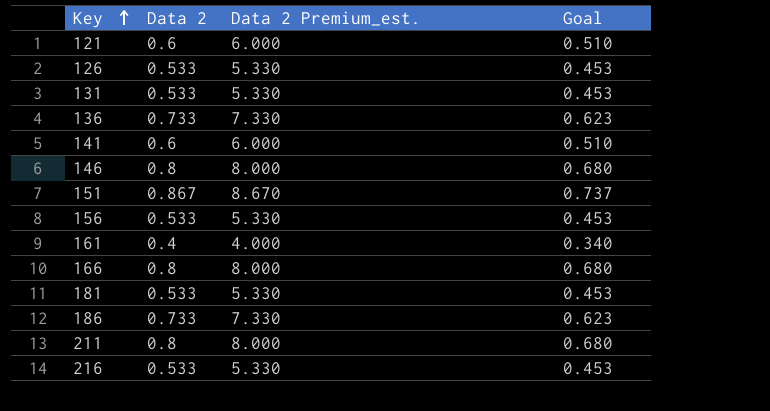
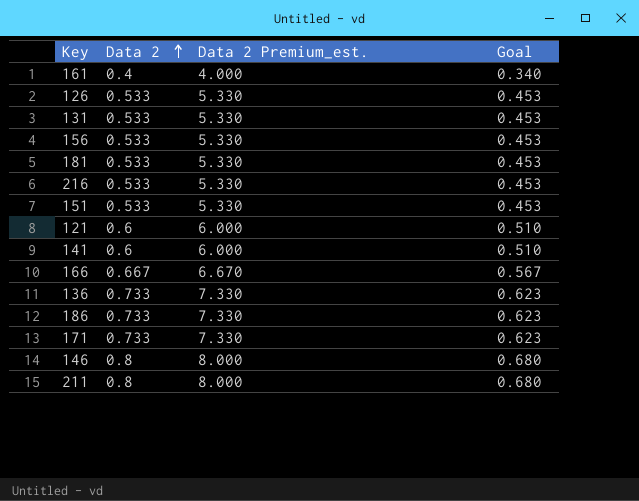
row order: Key ascending -> Data 2 ascending
151 | Data 2: 0.867 -> 0.533
151 | Data 2 Premium_est.: 8.670 -> 5.330
151 | Goal: 0.737 -> 0.453
166 | Data 2: 0.8 -> 0.667
166 | Data 2 Premium_est.: 8.000 -> 6.670
166 | Goal: 0.680 -> 0.567
row 171: none -> 0.733 | 7.330 | 0.623

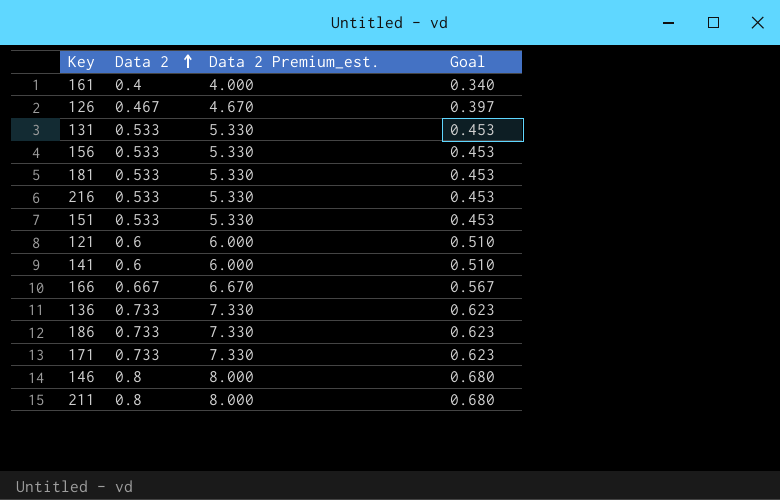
126 | Data 2: 0.533 -> 0.467
126 | Data 2 Premium_est.: 5.330 -> 4.670
126 | Goal: 0.453 -> 0.397

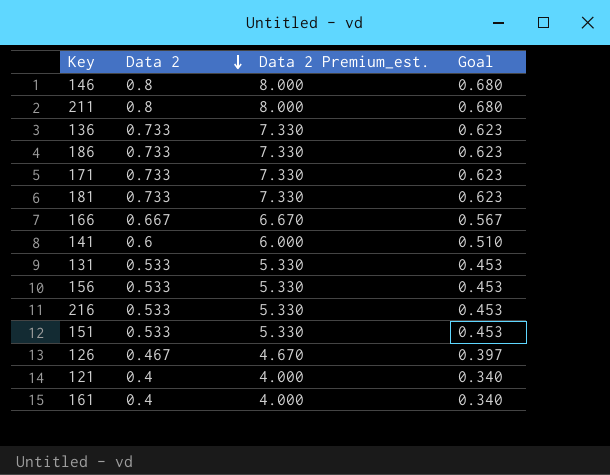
row order: Data 2 ascending -> Data 2 descending
181 | Data 2: 0.533 -> 0.733
181 | Data 2 Premium_est.: 5.330 -> 7.330
181 | Goal: 0.453 -> 0.623
121 | Data 2: 0.6 -> 0.4
121 | Data 2 Premium_est.: 6.000 -> 4.000
121 | Goal: 0.510 -> 0.340

